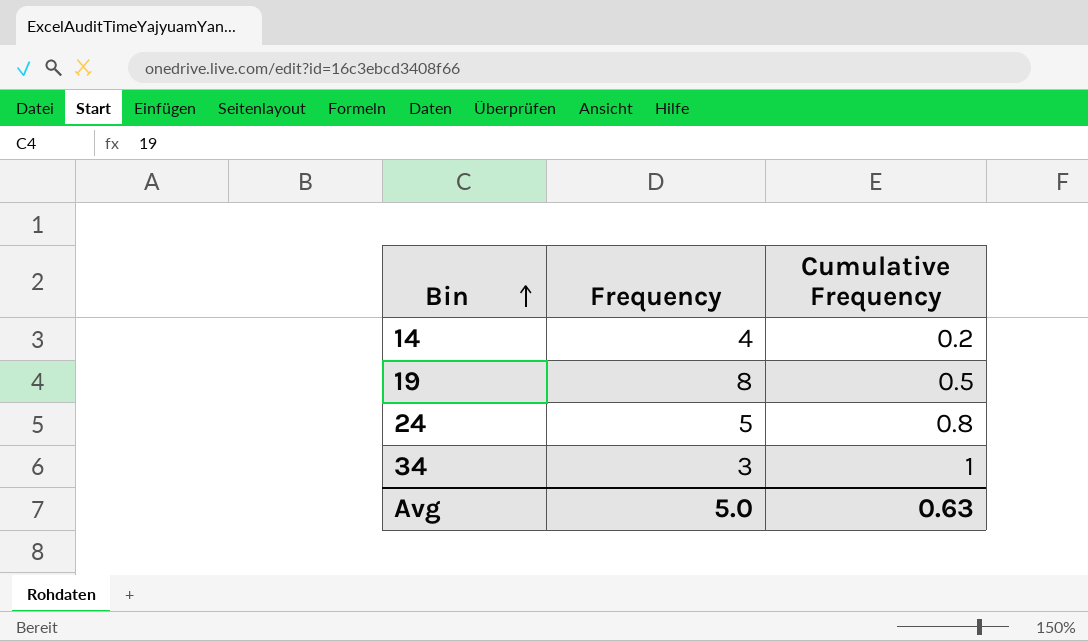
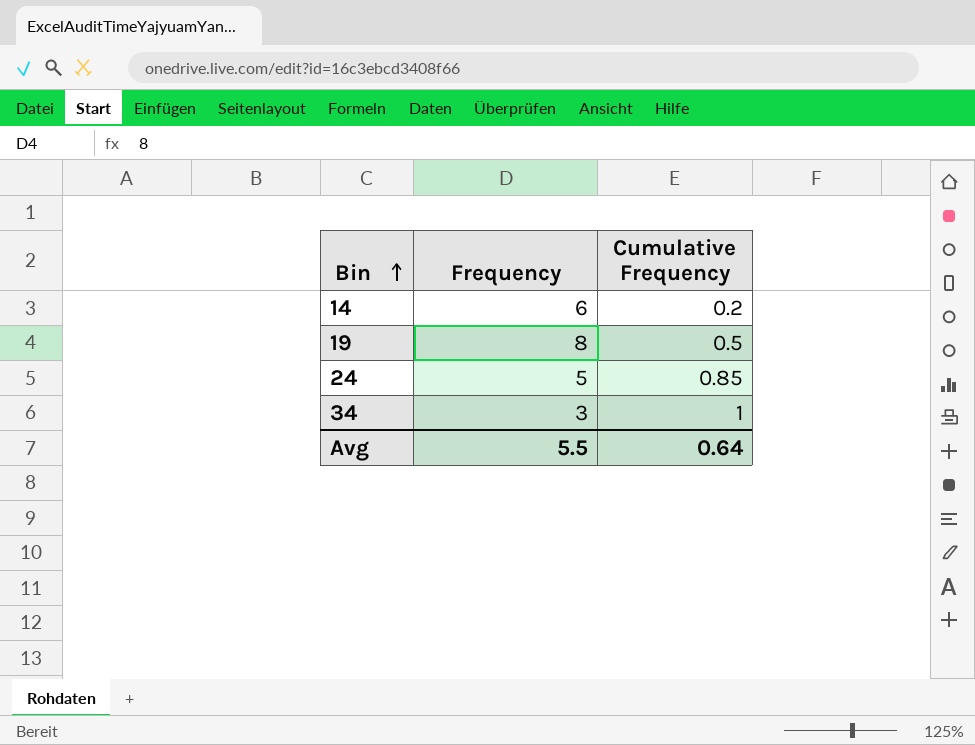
14 | Frequency: 4 -> 6
24 | Cumulative Frequency: 0.8 -> 0.85
Avg | Frequency: 5.0 -> 5.5
Avg | Cumulative Frequency: 0.63 -> 0.64

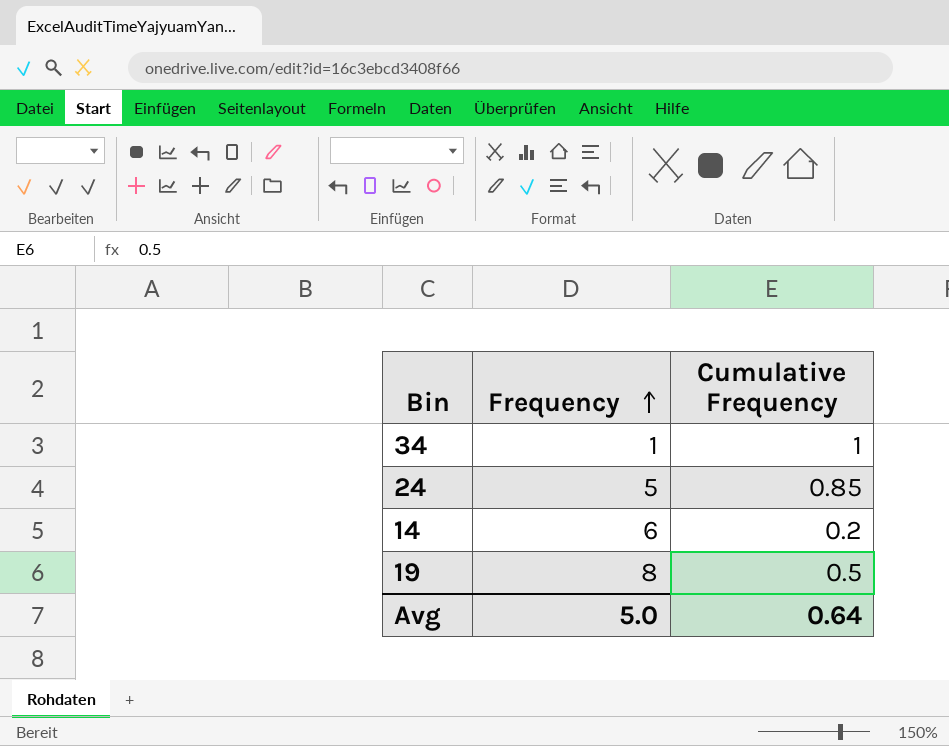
row order: Bin ascending -> Frequency ascending
34 | Frequency: 3 -> 1
Avg | Frequency: 5.5 -> 5.0

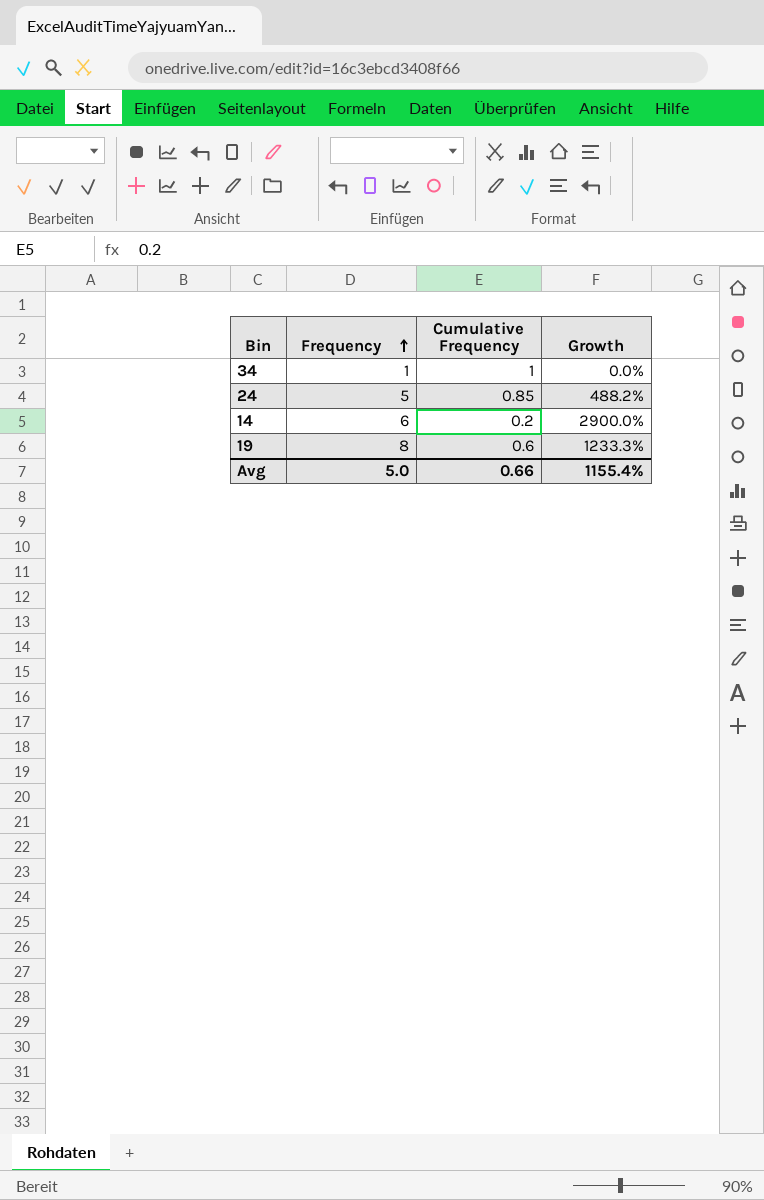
column Growth | formula: none -> ([Frequency] - [Cumulative Frequency]) / [Cumulative Frequency]
19 | Cumulative Frequency: 0.5 -> 0.6
Avg | Cumulative Frequency: 0.64 -> 0.66

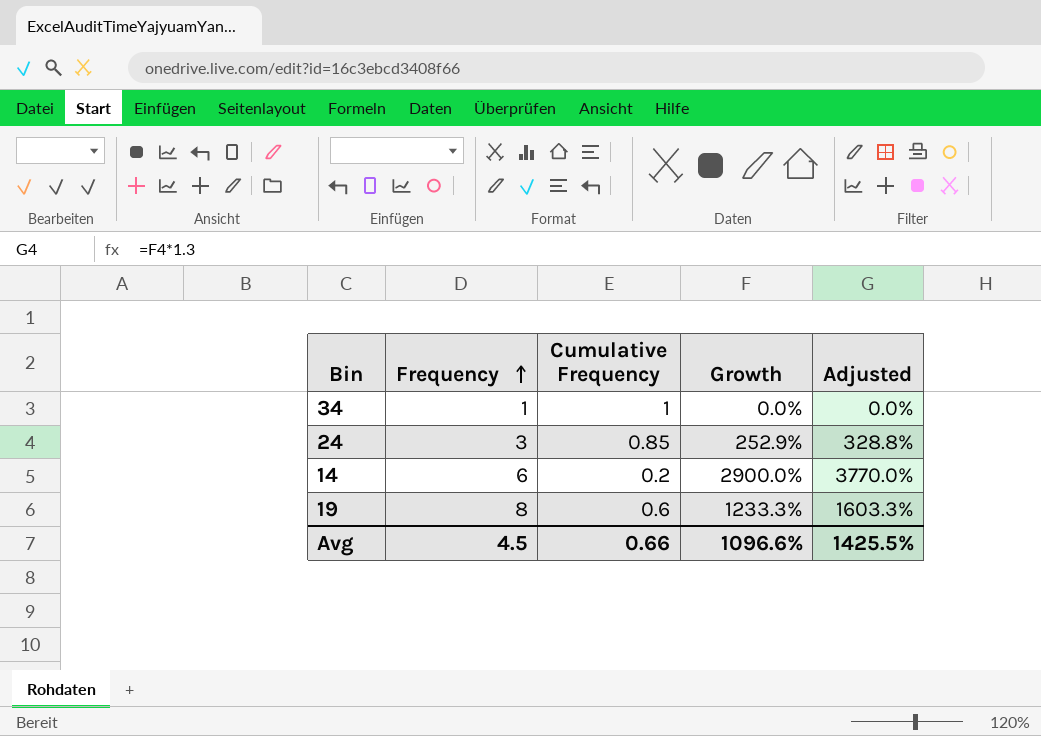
column Adjusted | formula: none -> [Growth] * 1.3
24 | Frequency: 5 -> 3
24 | Growth: 488.2% -> 252.9%
Avg | Frequency: 5.0 -> 4.5
Avg | Growth: 1155.4% -> 1096.6%

